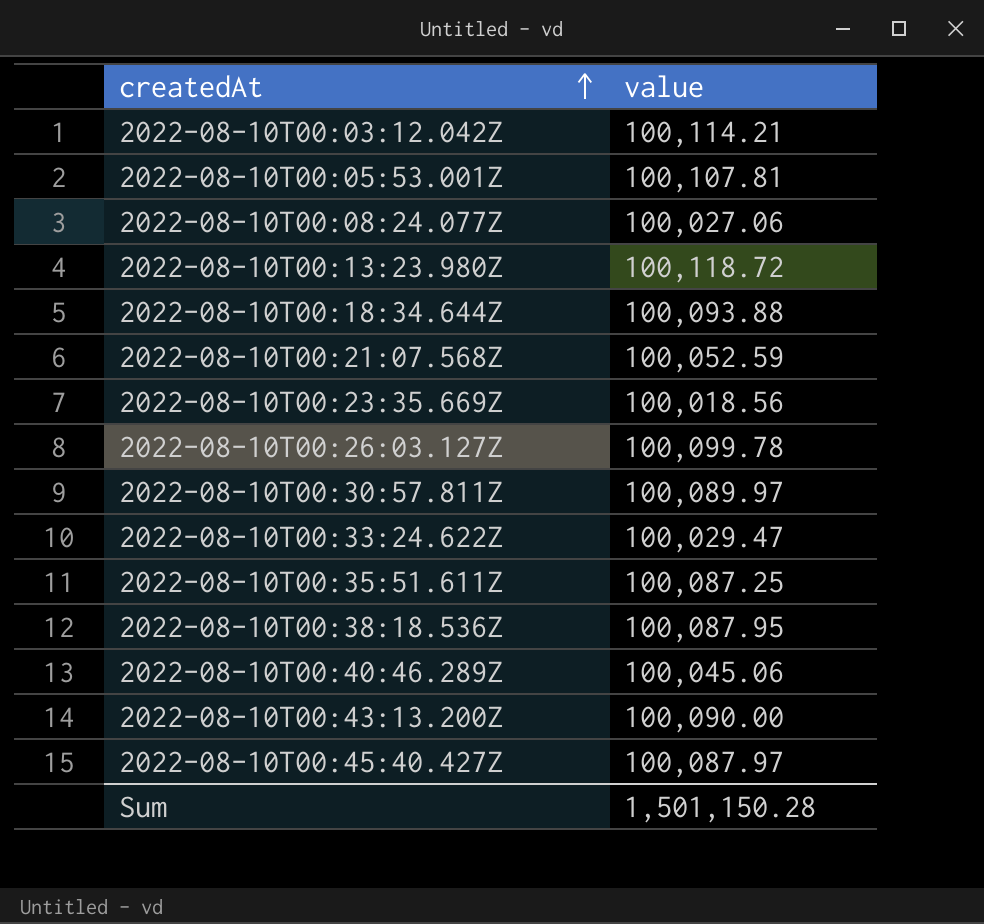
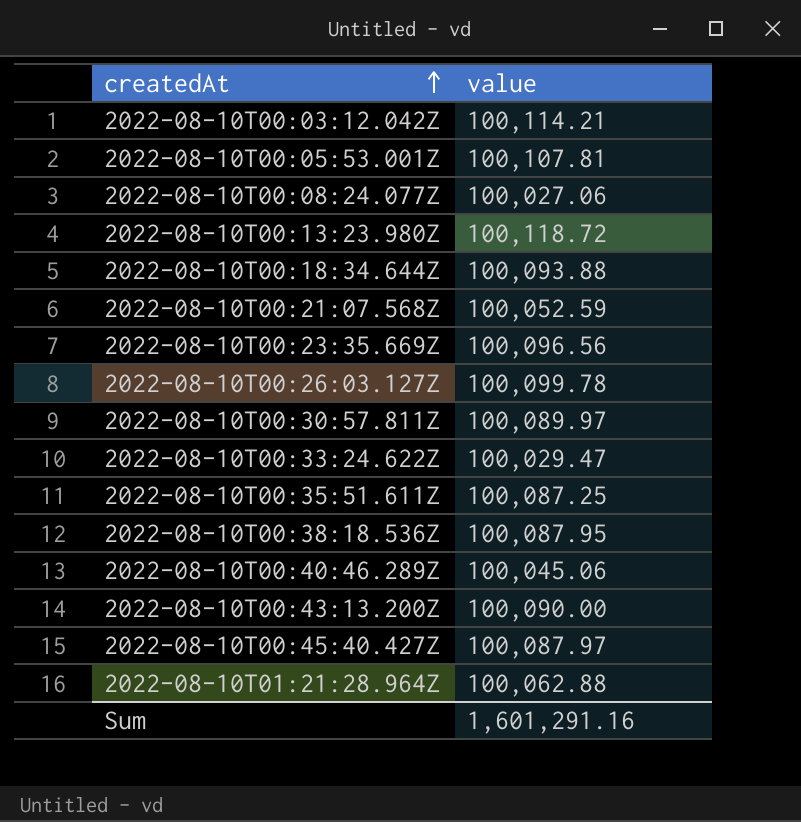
2022-08-10T00:23:35.669Z | value: 100,018.56 -> 100,096.56
row 2022-08-10T01:21:28.964Z: none -> 100,062.88
Sum | value: 1,501,150.28 -> 1,601,291.16

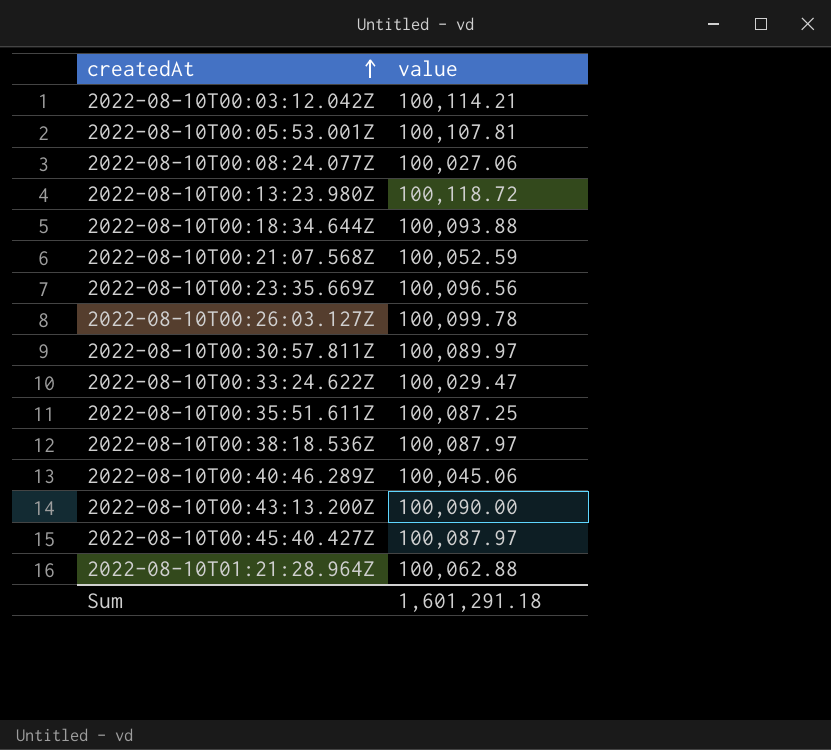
2022-08-10T00:38:18.536Z | value: 100,087.95 -> 100,087.97
Sum | value: 1,601,291.16 -> 1,601,291.18

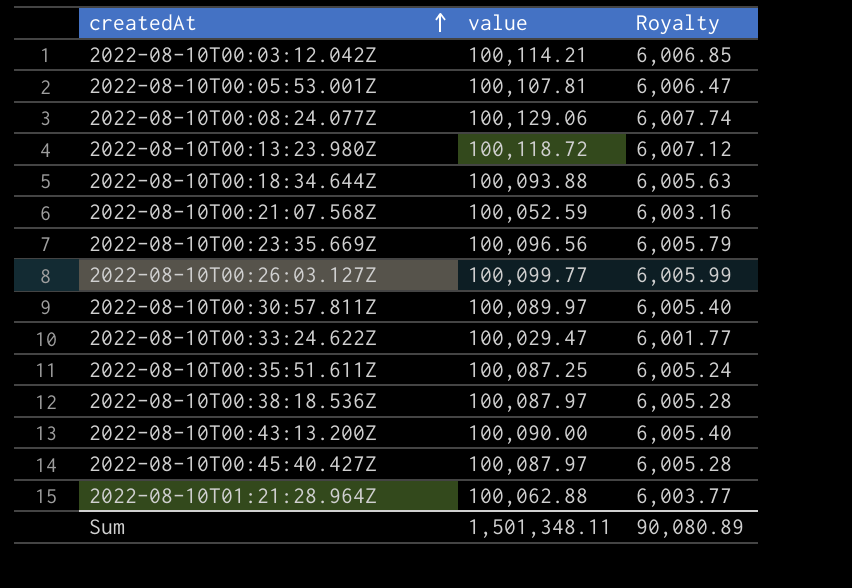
column Royalty | formula: none -> [value] * 0.06
row 2022-08-10T00:40:46.289Z: 100,045.06 -> none
2022-08-10T00:08:24.077Z | value: 100,027.06 -> 100,129.06
2022-08-10T00:26:03.127Z | value: 100,099.78 -> 100,099.77
Sum | value: 1,601,291.18 -> 1,501,348.11

